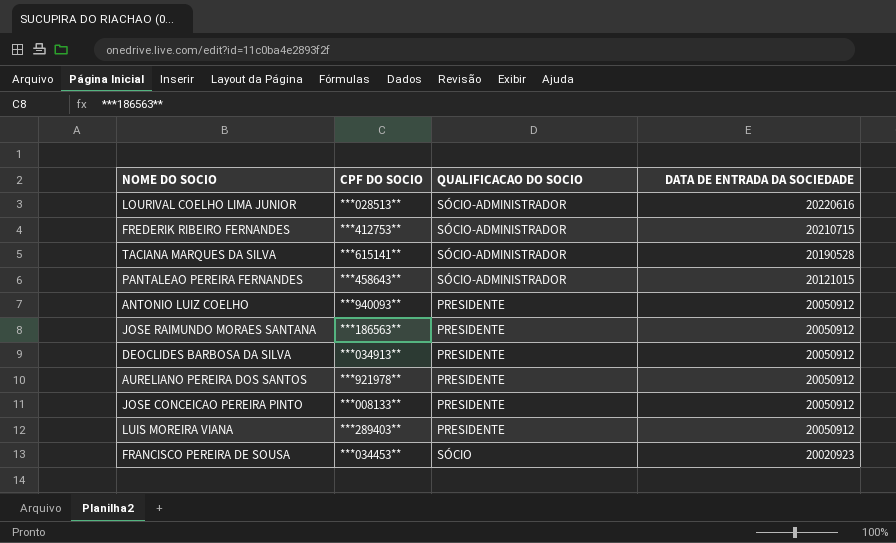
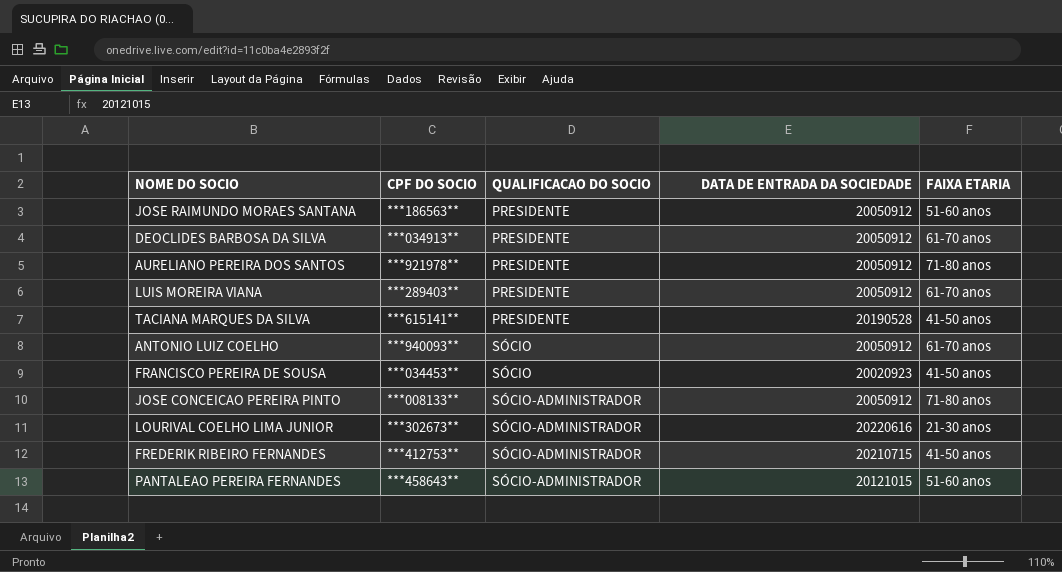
row order: DATA DE ENTRADA DA SOCIEDADE descending -> QUALIFICACAO DO SOCIO ascending
column FAIXA ETARIA | position: none -> 5
TACIANA MARQUES DA SILVA | QUALIFICACAO DO SOCIO: SÓCIO-ADMINISTRADOR -> PRESIDENTE
ANTONIO LUIZ COELHO | QUALIFICACAO DO SOCIO: PRESIDENTE -> SÓCIO
JOSE CONCEICAO PEREIRA PINTO | QUALIFICACAO DO SOCIO: PRESIDENTE -> SÓCIO-ADMINISTRADOR
LOURIVAL COELHO LIMA JUNIOR | CPF DO SOCIO: ***028513** -> ***302673**

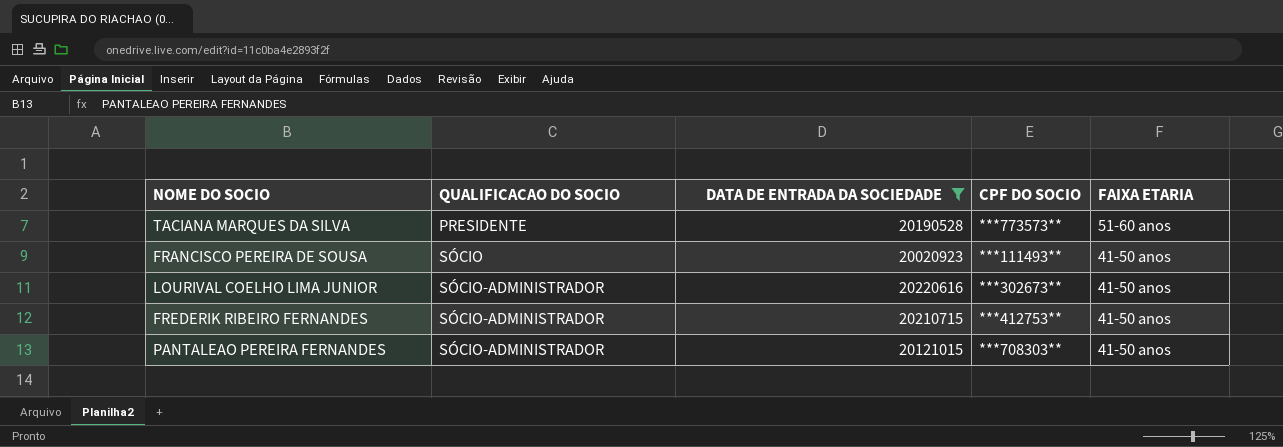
filter: none -> DATA DE ENTRADA DA SOCIEDADE != 20050912
column CPF DO SOCIO | position: 2 -> 4
TACIANA MARQUES DA SILVA | CPF DO SOCIO: ***615141** -> ***773573**
TACIANA MARQUES DA SILVA | FAIXA ETARIA: 41-50 anos -> 51-60 anos
FRANCISCO PEREIRA DE SOUSA | CPF DO SOCIO: ***034453** -> ***111493**
LOURIVAL COELHO LIMA JUNIOR | FAIXA ETARIA: 21-30 anos -> 41-50 anos
PANTALEAO PEREIRA FERNANDES | CPF DO SOCIO: ***458643** -> ***708303**
PANTALEAO PEREIRA FERNANDES | FAIXA ETARIA: 51-60 anos -> 41-50 anos

